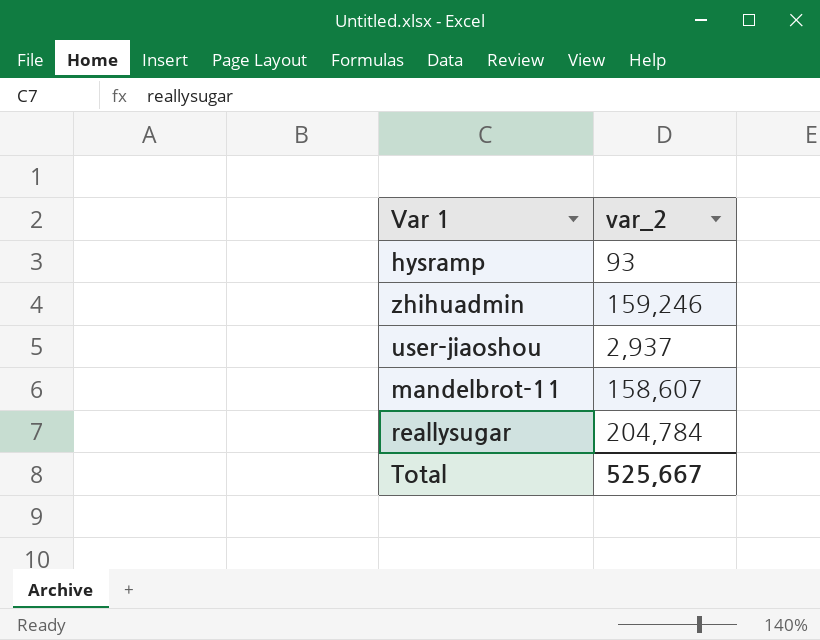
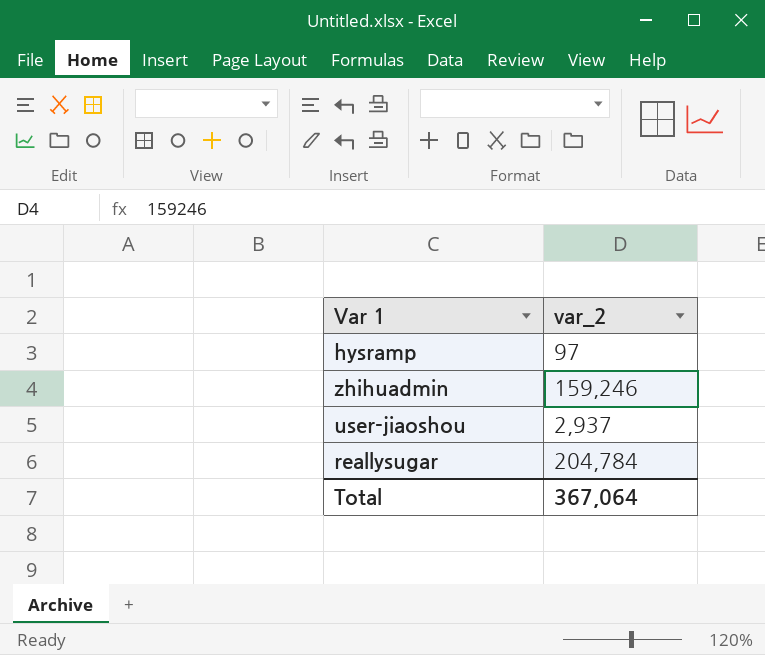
row mandelbrot-11: 158,607 -> none
hysramp | var_2: 93 -> 97
Total | var_2: 525,667 -> 367,064

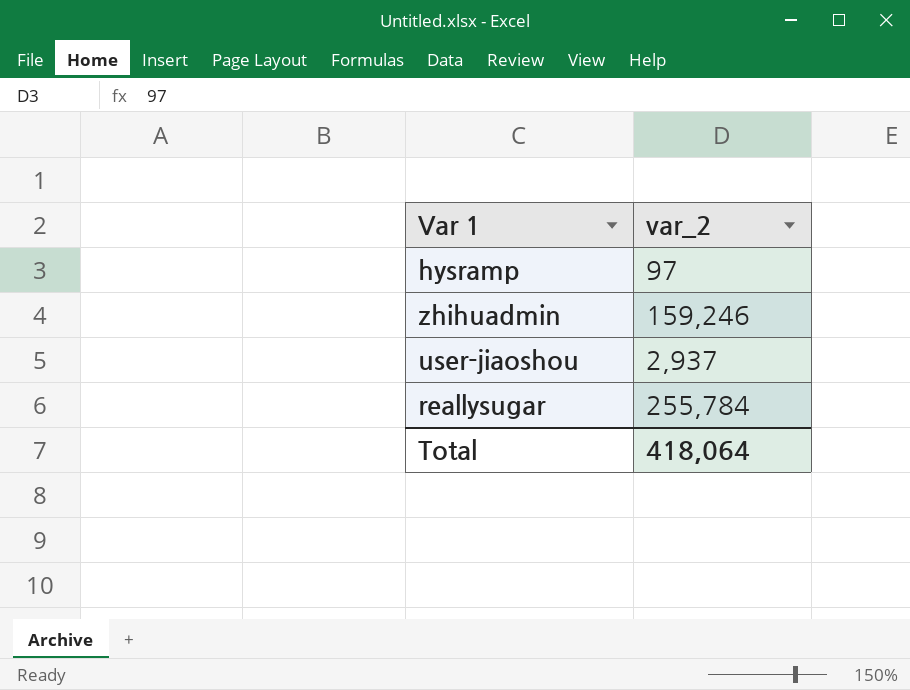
reallysugar | var_2: 204,784 -> 255,784
Total | var_2: 367,064 -> 418,064

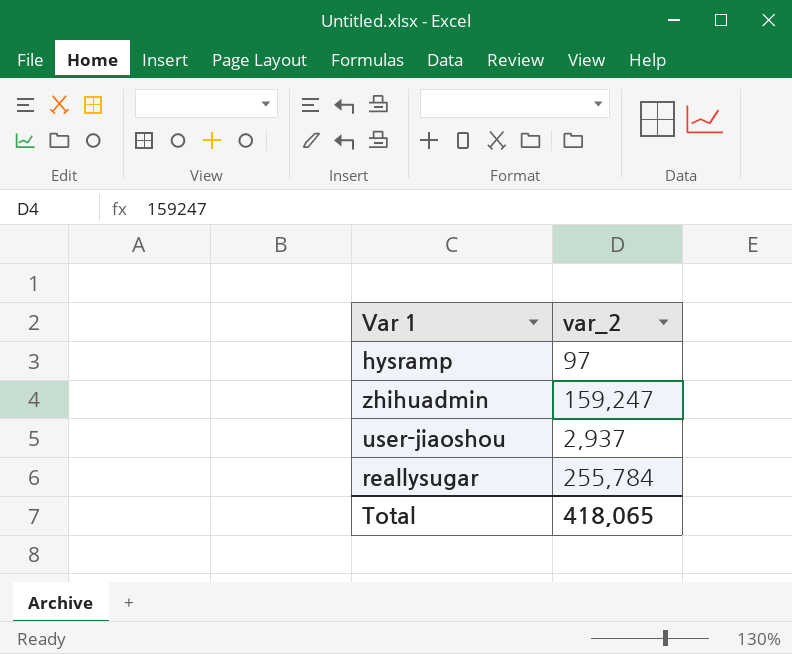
zhihuadmin | var_2: 159,246 -> 159,247
Total | var_2: 418,064 -> 418,065

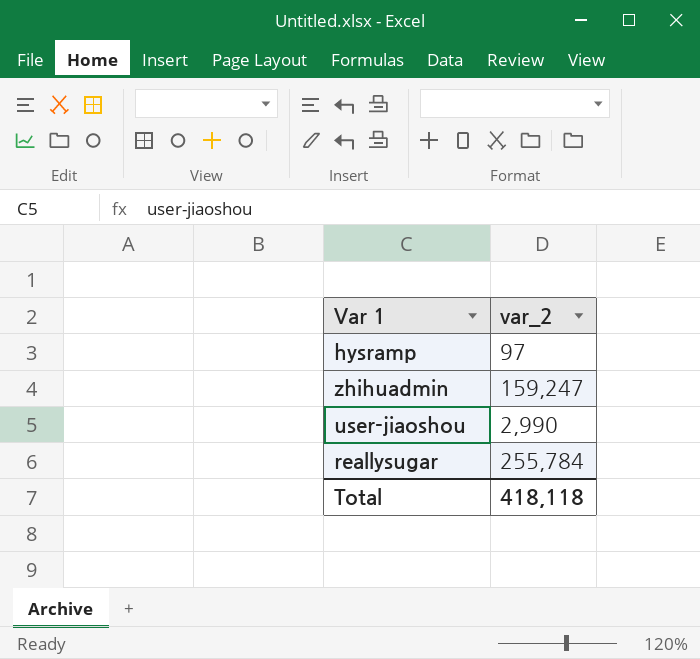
user-jiaoshou | var_2: 2,937 -> 2,990
Total | var_2: 418,065 -> 418,118

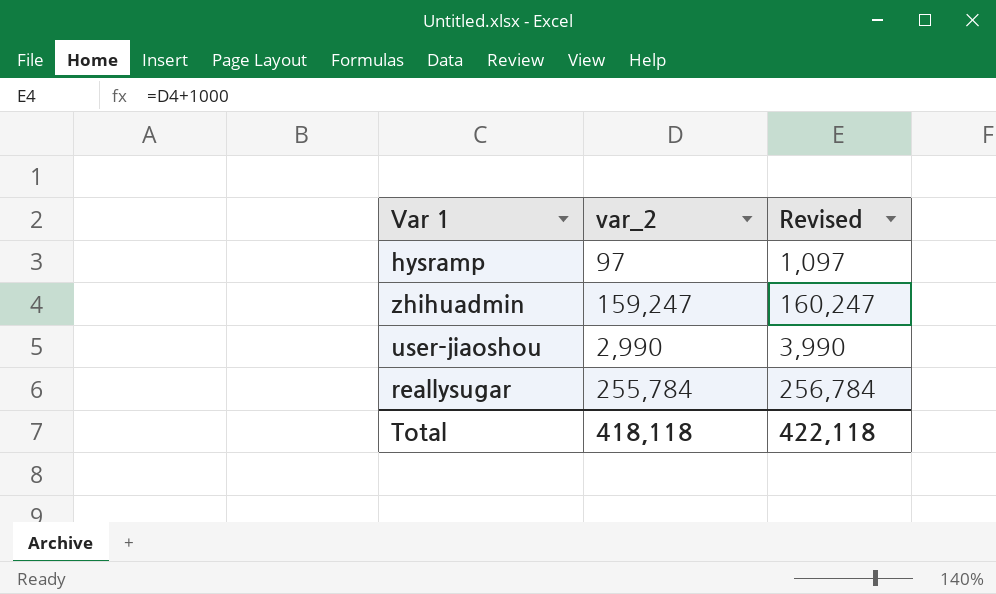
column Revised | formula: none -> [var_2] + 1000

